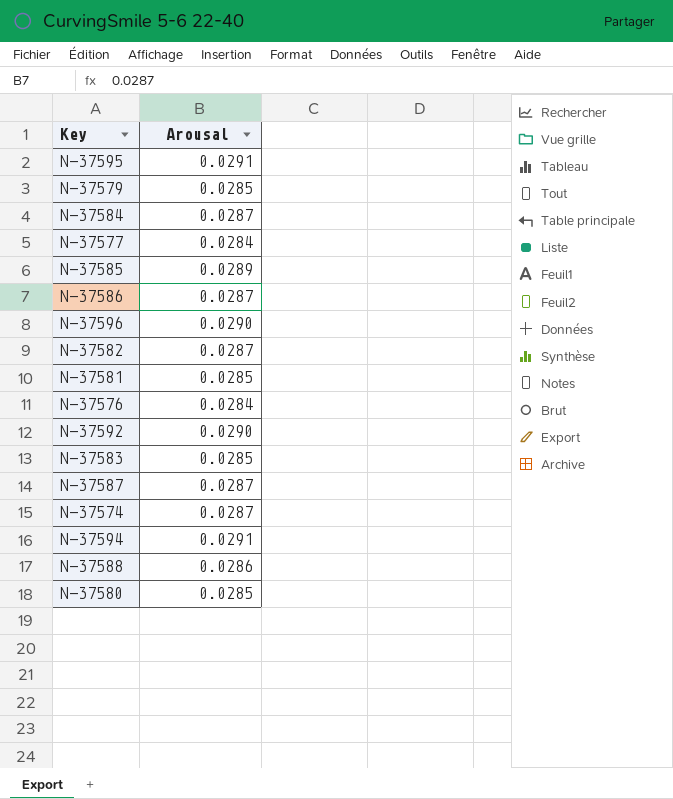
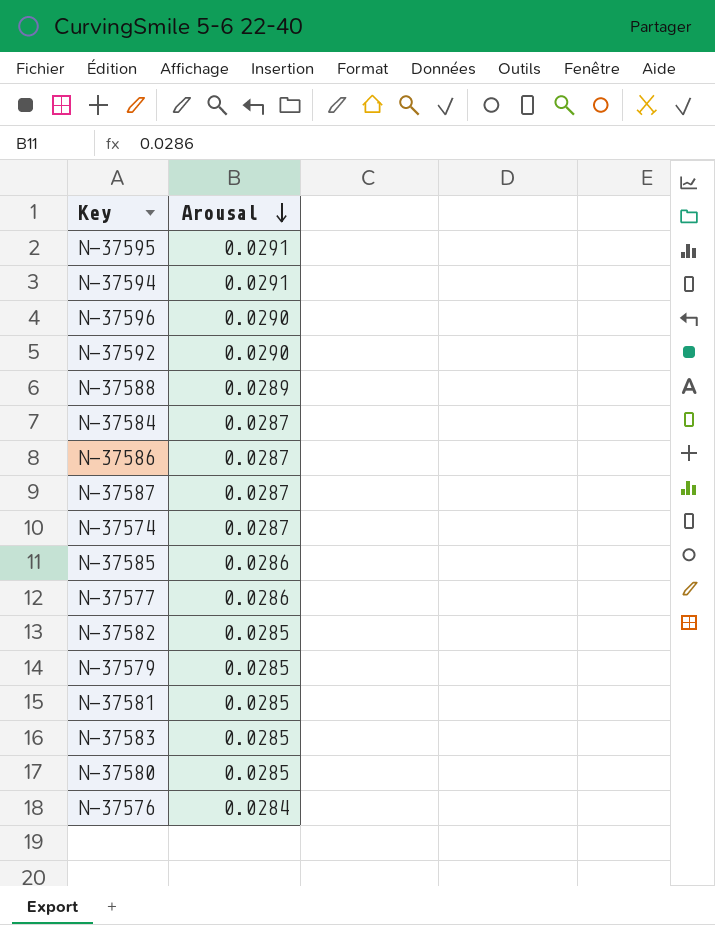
row order: none -> Arousal descending
N-37588 | Arousal: 0.0286 -> 0.0289
N-37585 | Arousal: 0.0289 -> 0.0286
N-37577 | Arousal: 0.0284 -> 0.0286
N-37582 | Arousal: 0.0287 -> 0.0285

